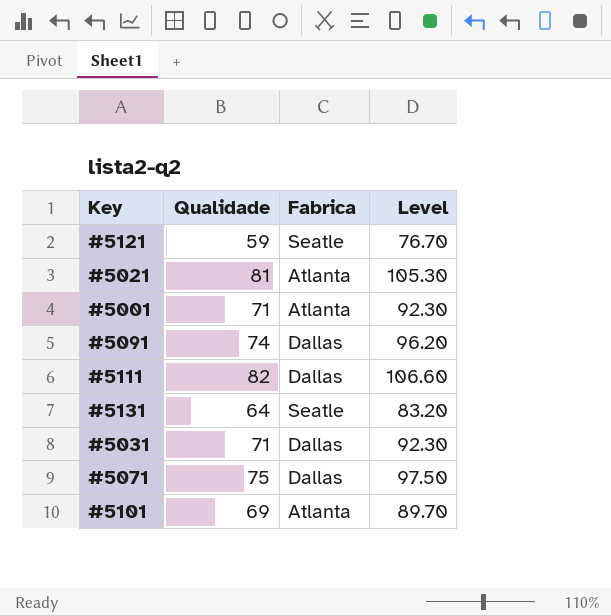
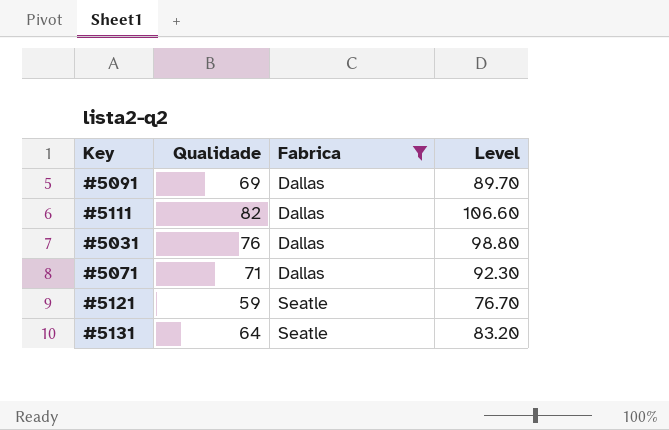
filter: none -> Fabrica != Atlanta
row order: none -> Fabrica ascending
#5091 | Qualidade: 74 -> 69
#5091 | Level: 96.20 -> 89.70
#5031 | Qualidade: 71 -> 76
#5031 | Level: 92.30 -> 98.80
#5071 | Qualidade: 75 -> 71
#5071 | Level: 97.50 -> 92.30

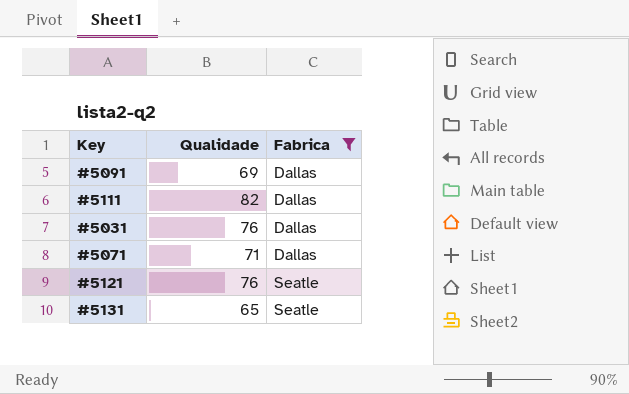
column Level | formula: [Qualidade] * 1.3 -> none
#5121 | Qualidade: 59 -> 76
#5131 | Qualidade: 64 -> 65

